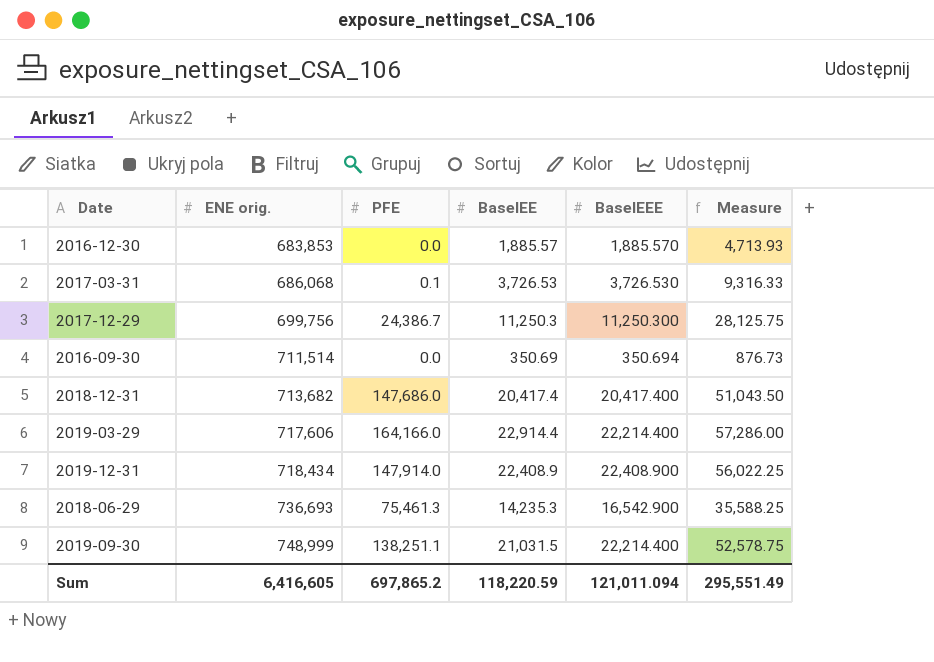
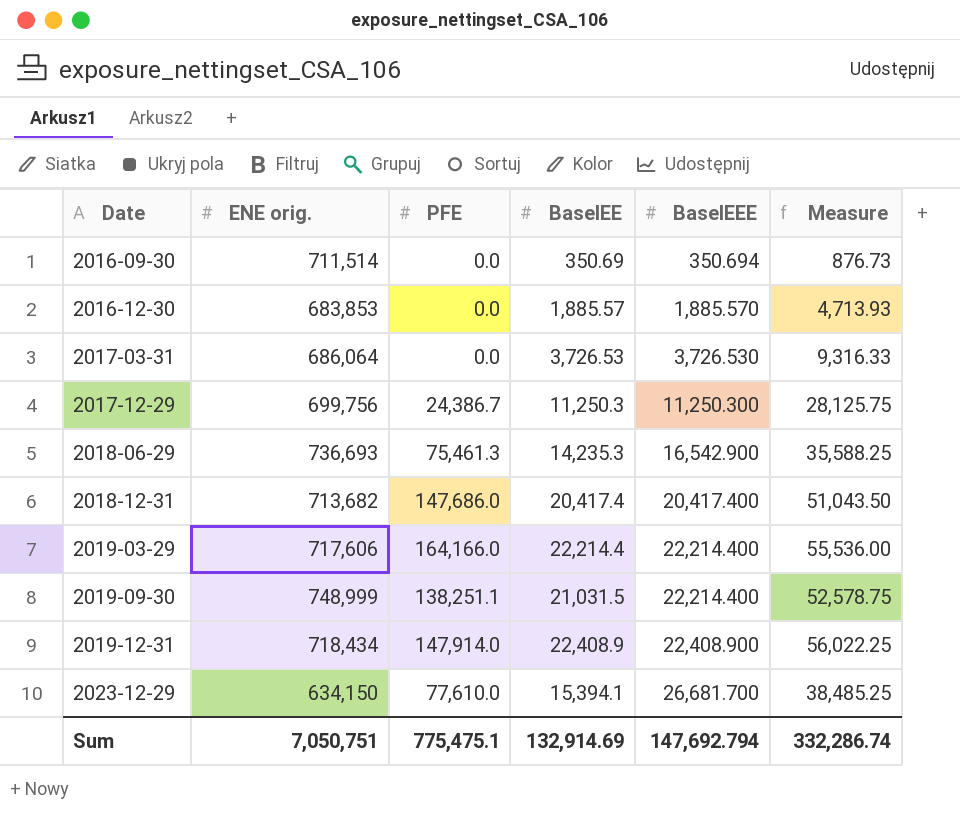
row order: ENE orig. ascending -> Date ascending
2017-03-31 | ENE orig.: 686,068 -> 686,064
2017-03-31 | PFE: 0.1 -> 0.0
2019-03-29 | BaselEE: 22,914.4 -> 22,214.4
2019-03-29 | Measure: 57,286.00 -> 55,536.00
row 2023-12-29: none -> 634,150 | 77,610.0 | 15,394.1 | 26,681.700 | 38,485.25
Sum | ENE orig.: 6,416,605 -> 7,050,751
Sum | PFE: 697,865.2 -> 775,475.1
Sum | BaselEE: 118,220.59 -> 132,914.69
Sum | BaselEEE: 121,011.094 -> 147,692.794
Sum | Measure: 295,551.49 -> 332,286.74

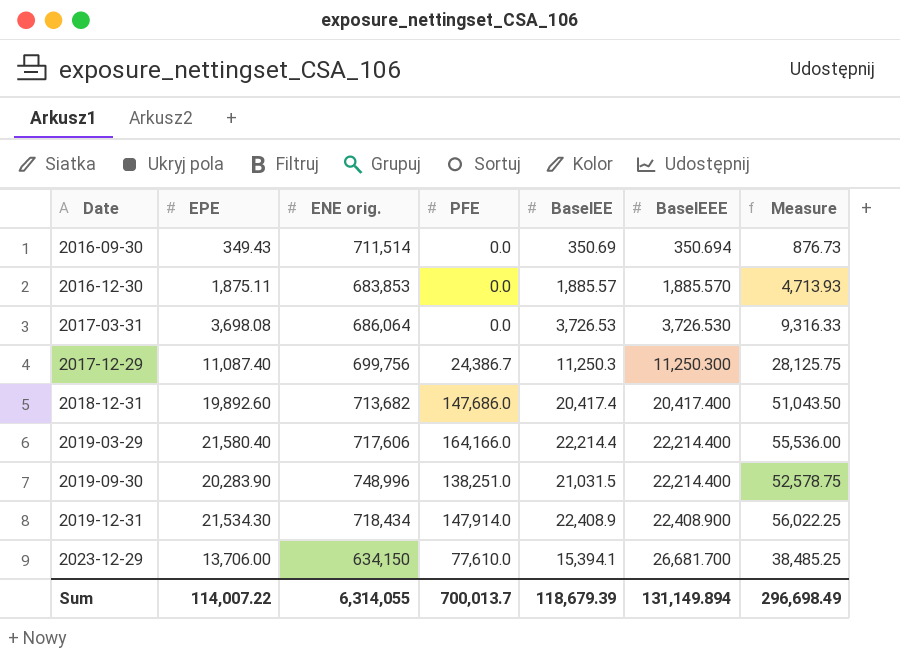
column EPE | position: none -> 2
row 2018-06-29: 736,693 | 75,461.3 | 14,235.3 | 16,542.900 | 35,588.25 -> none
2019-09-30 | ENE orig.: 748,999 -> 748,996
2019-09-30 | PFE: 138,251.1 -> 138,251.0
Sum | ENE orig.: 7,050,751 -> 6,314,055
Sum | PFE: 775,475.1 -> 700,013.7
Sum | BaselEE: 132,914.69 -> 118,679.39
Sum | BaselEEE: 147,692.794 -> 131,149.894
Sum | Measure: 332,286.74 -> 296,698.49

